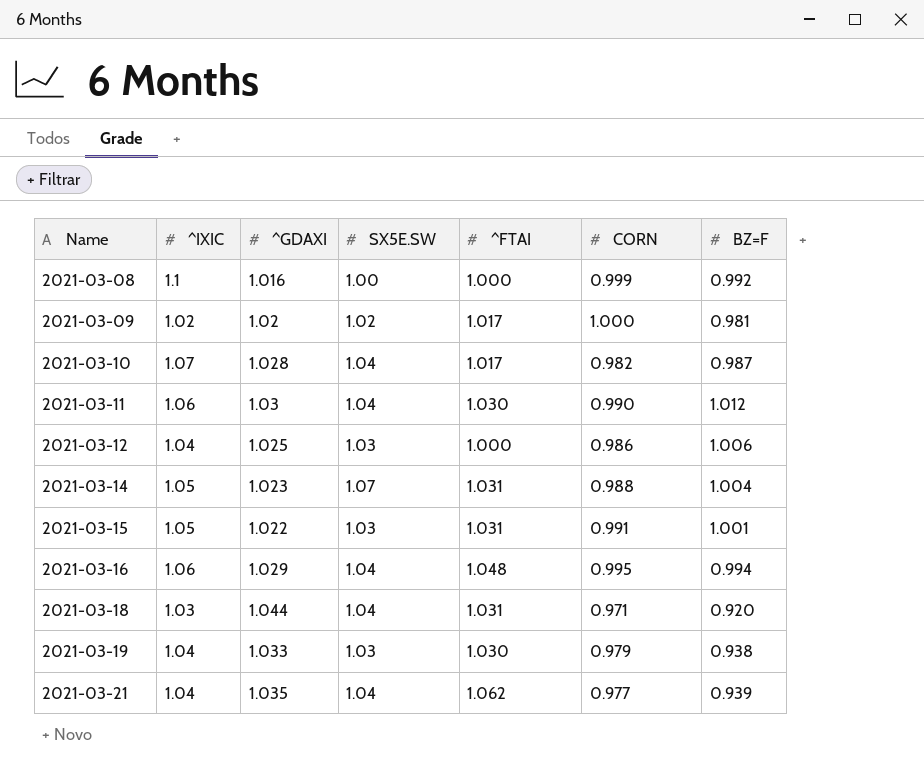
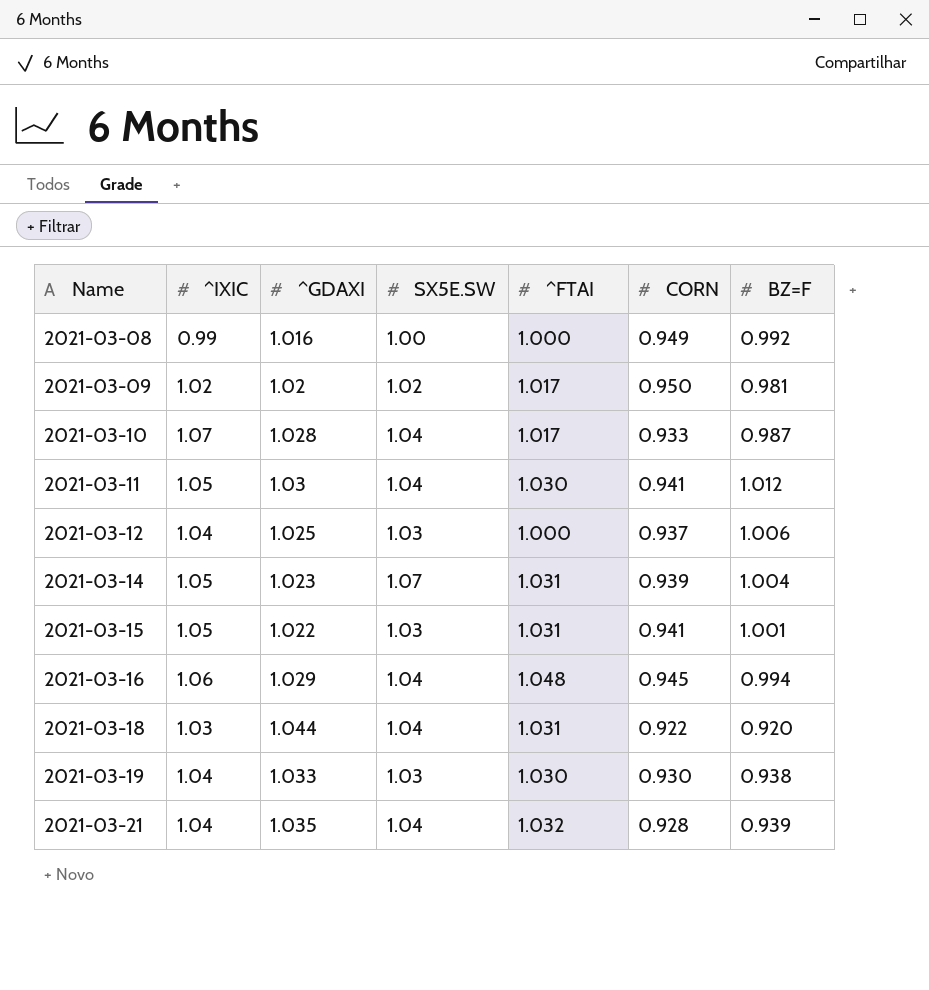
2021-03-08 | ^IXIC: 1.1 -> 0.99
2021-03-08 | CORN: 0.999 -> 0.949
2021-03-09 | CORN: 1.000 -> 0.950
2021-03-10 | CORN: 0.982 -> 0.933
2021-03-11 | ^IXIC: 1.06 -> 1.05
2021-03-11 | CORN: 0.990 -> 0.941
2021-03-12 | CORN: 0.986 -> 0.937
2021-03-14 | CORN: 0.988 -> 0.939
2021-03-15 | CORN: 0.991 -> 0.941
2021-03-16 | CORN: 0.995 -> 0.945
2021-03-18 | CORN: 0.971 -> 0.922
2021-03-19 | CORN: 0.979 -> 0.930
2021-03-21 | ^FTAI: 1.062 -> 1.032
2021-03-21 | CORN: 0.977 -> 0.928

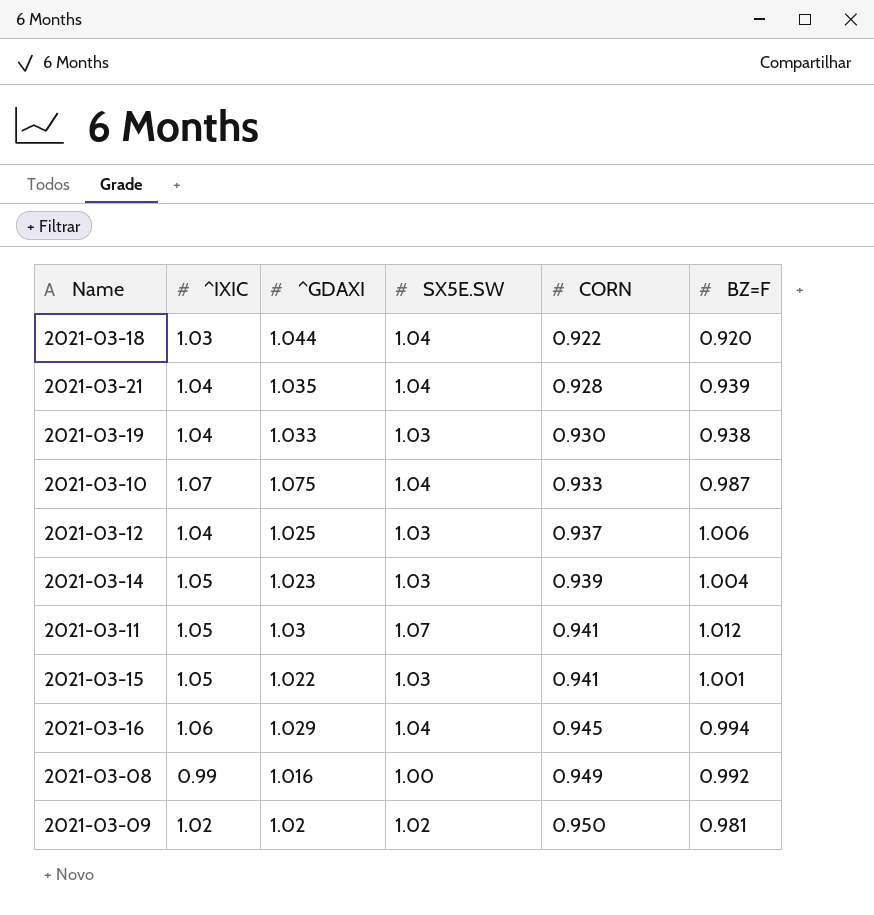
row order: Name ascending -> CORN ascending
column ^FTAI | position: 5 -> none
2021-03-10 | ^GDAXI: 1.028 -> 1.075
2021-03-14 | SX5E.SW: 1.07 -> 1.03
2021-03-11 | SX5E.SW: 1.04 -> 1.07

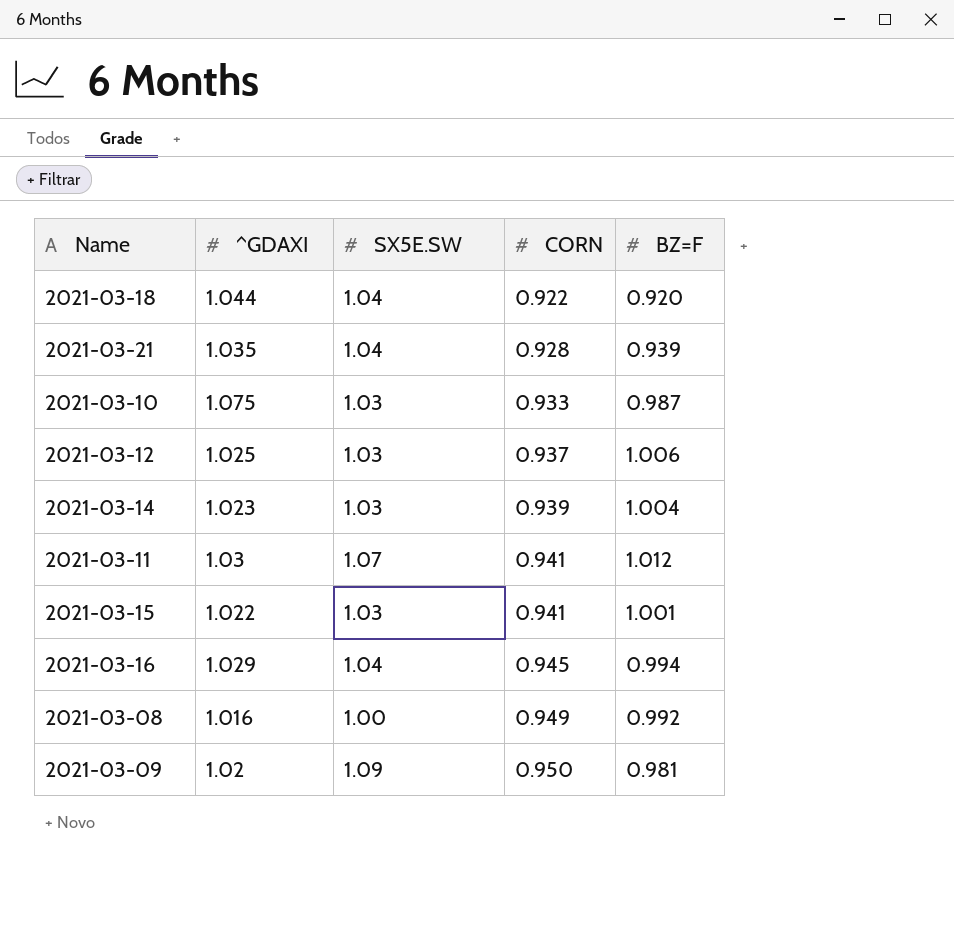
column ^IXIC | position: 2 -> none
row 2021-03-19: 1.04 | 1.033 | 1.03 | 0.930 | 0.938 -> none
2021-03-10 | SX5E.SW: 1.04 -> 1.03
2021-03-09 | SX5E.SW: 1.02 -> 1.09

